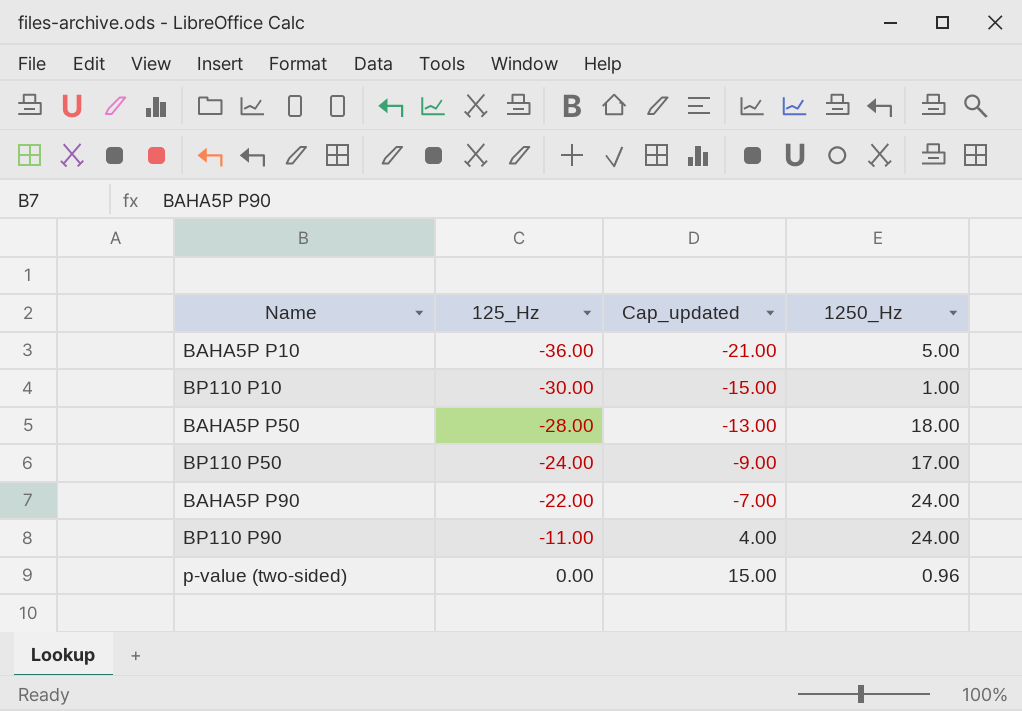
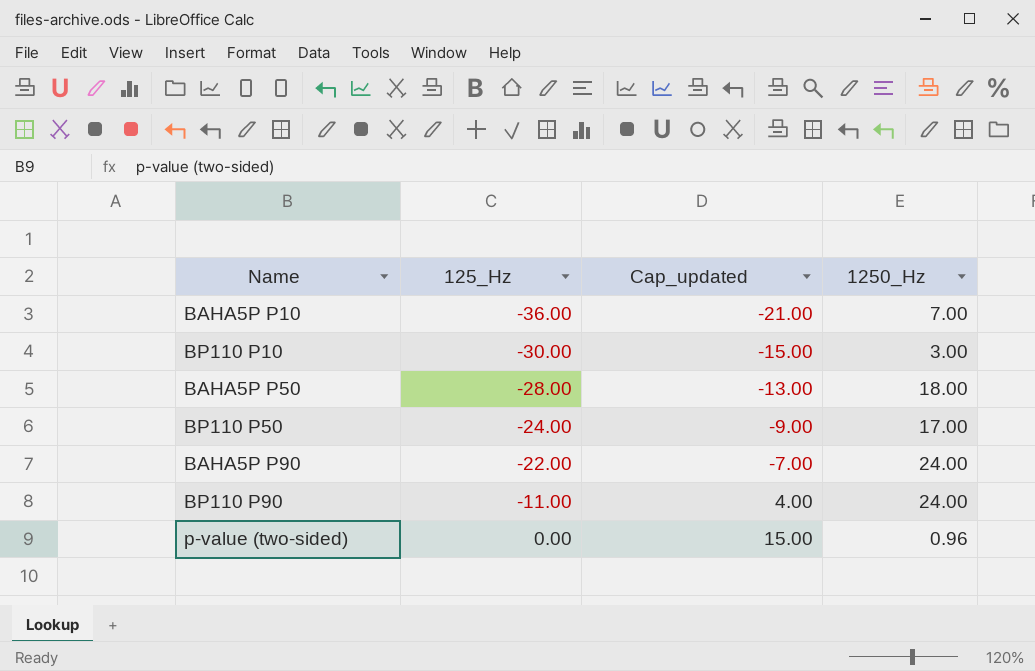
BAHA5P P10 | 1250_Hz: 5.00 -> 7.00
BP110 P10 | 1250_Hz: 1.00 -> 3.00

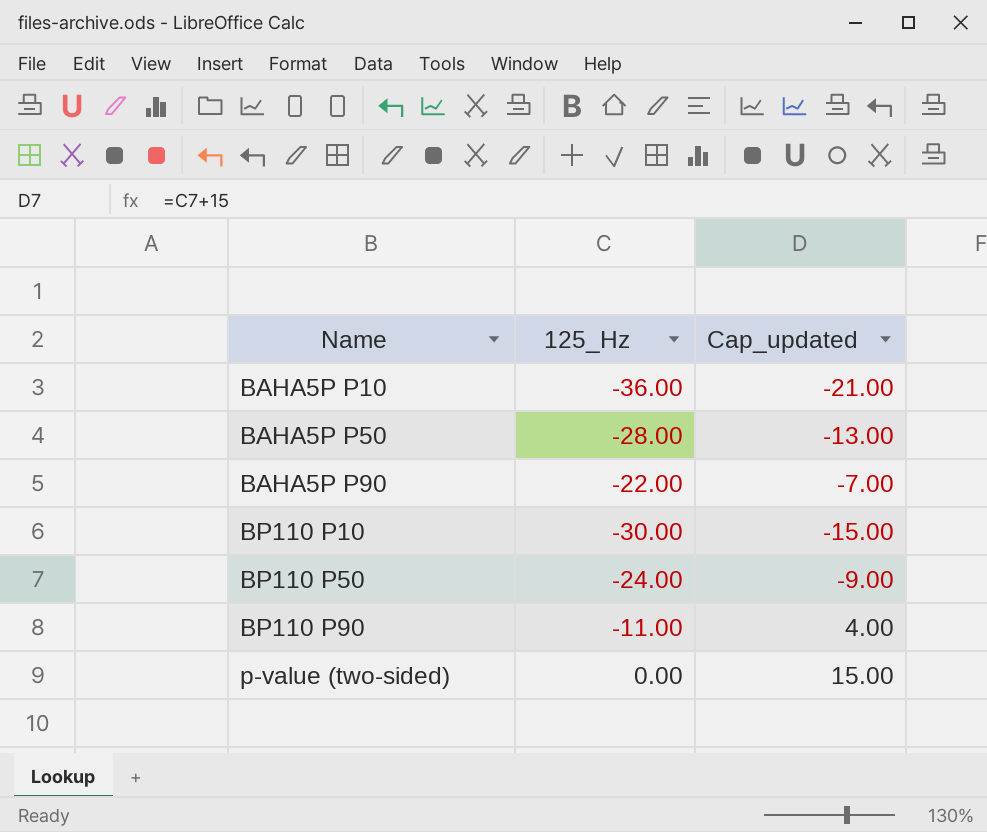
row order: 125_Hz ascending -> Name ascending
column 1250_Hz | position: 4 -> none

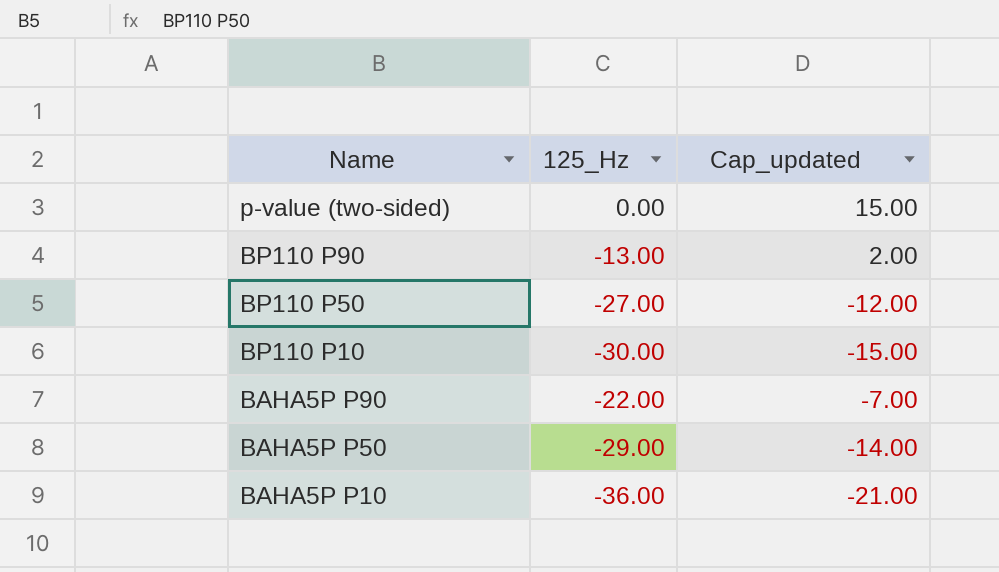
row order: Name ascending -> Name descending
BP110 P90 | 125_Hz: -11.00 -> -13.00
BP110 P90 | Cap_updated: 4.00 -> 2.00
BP110 P50 | 125_Hz: -24.00 -> -27.00
BP110 P50 | Cap_updated: -9.00 -> -12.00
BAHA5P P50 | 125_Hz: -28.00 -> -29.00
BAHA5P P50 | Cap_updated: -13.00 -> -14.00

